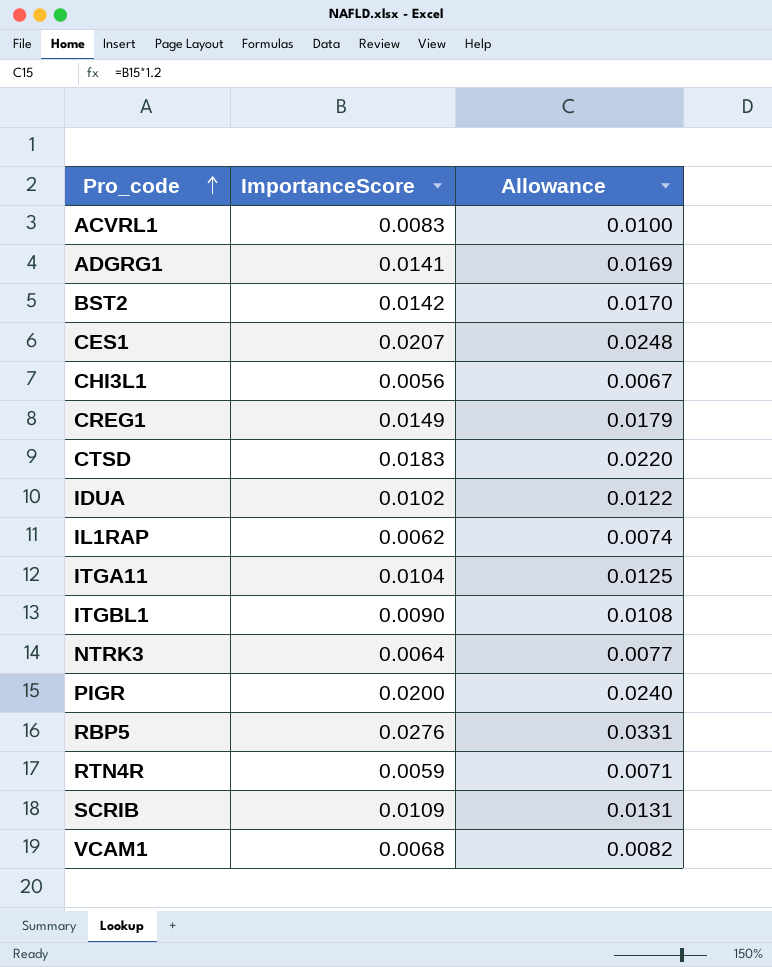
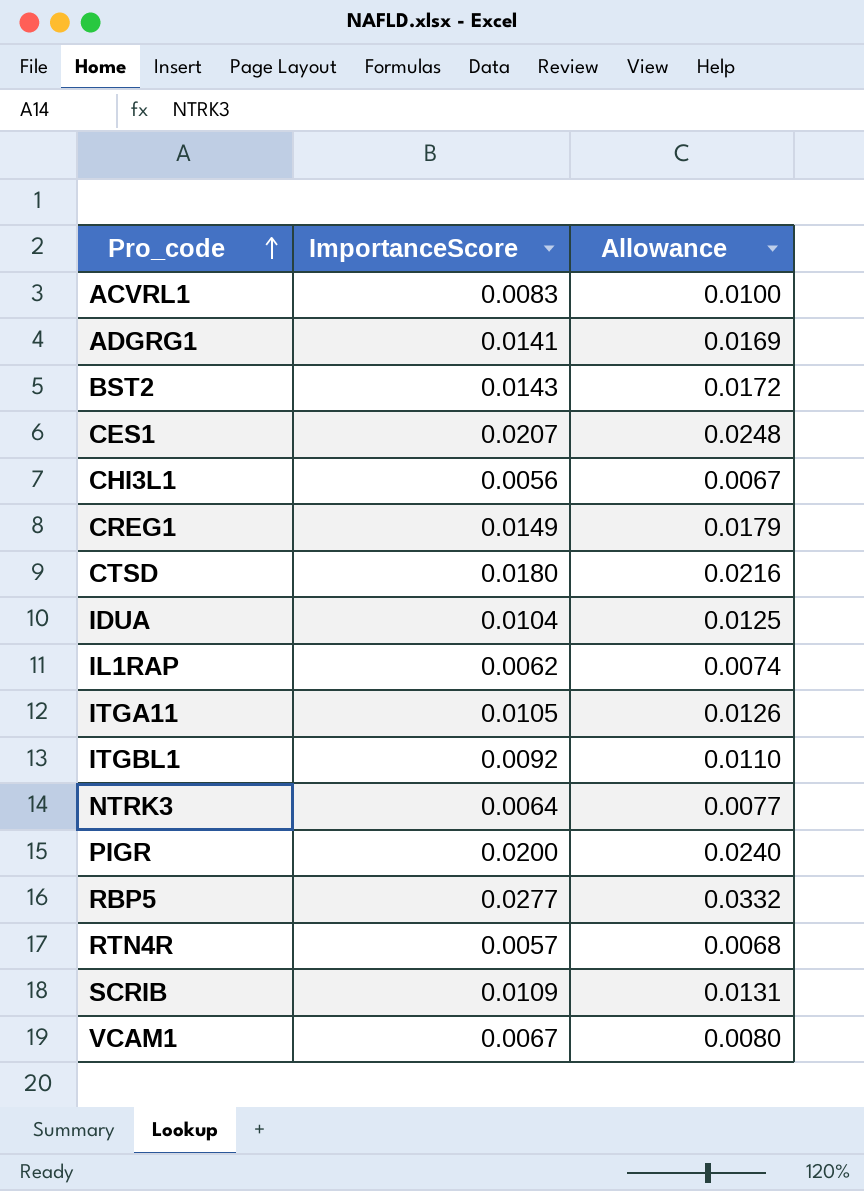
BST2 | ImportanceScore: 0.0142 -> 0.0143
BST2 | Allowance: 0.0170 -> 0.0172
CTSD | ImportanceScore: 0.0183 -> 0.0180
CTSD | Allowance: 0.0220 -> 0.0216
IDUA | ImportanceScore: 0.0102 -> 0.0104
IDUA | Allowance: 0.0122 -> 0.0125
ITGA11 | ImportanceScore: 0.0104 -> 0.0105
ITGA11 | Allowance: 0.0125 -> 0.0126
ITGBL1 | ImportanceScore: 0.0090 -> 0.0092
ITGBL1 | Allowance: 0.0108 -> 0.0110
RBP5 | ImportanceScore: 0.0276 -> 0.0277
RBP5 | Allowance: 0.0331 -> 0.0332
RTN4R | ImportanceScore: 0.0059 -> 0.0057
RTN4R | Allowance: 0.0071 -> 0.0068
VCAM1 | ImportanceScore: 0.0068 -> 0.0067
VCAM1 | Allowance: 0.0082 -> 0.0080

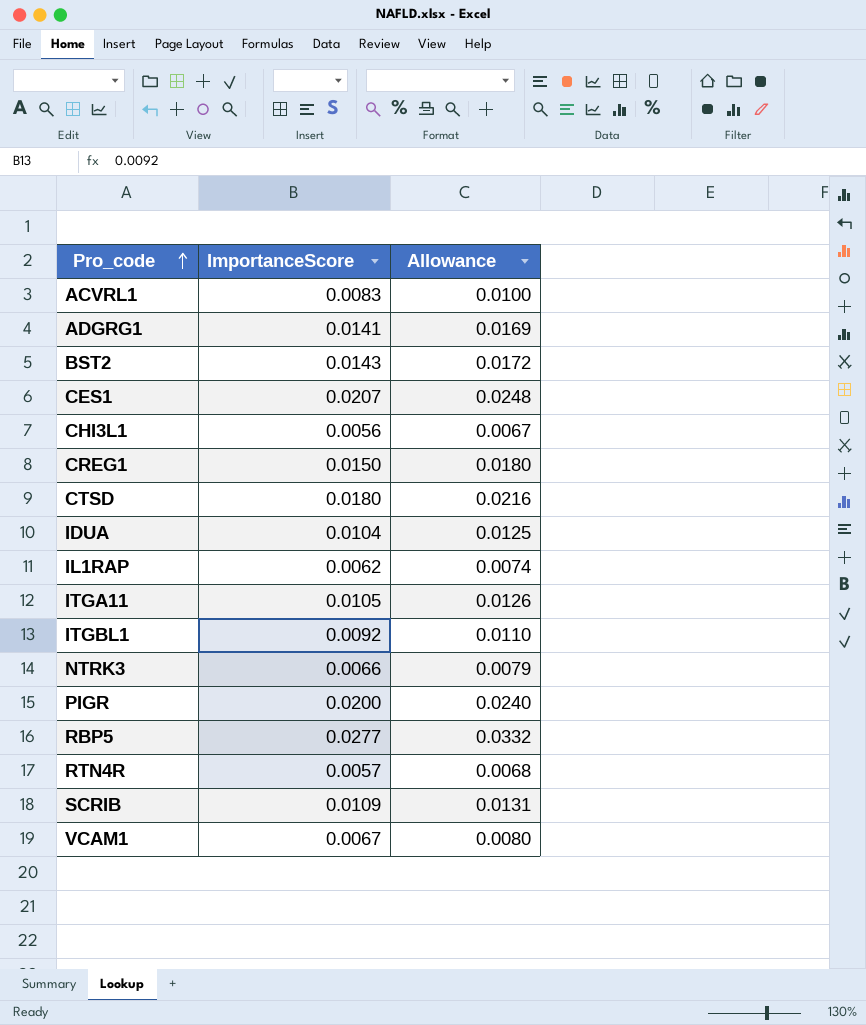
CREG1 | ImportanceScore: 0.0149 -> 0.0150
CREG1 | Allowance: 0.0179 -> 0.0180
NTRK3 | ImportanceScore: 0.0064 -> 0.0066
NTRK3 | Allowance: 0.0077 -> 0.0079

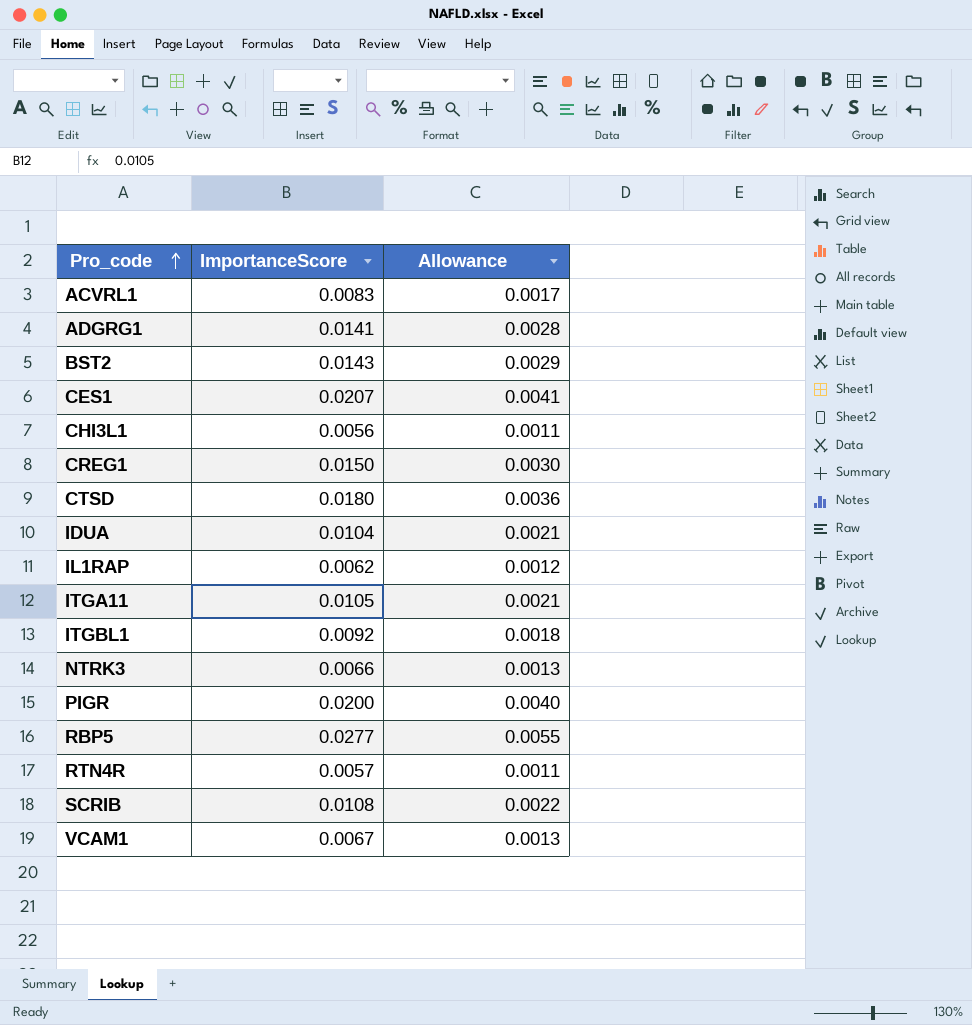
column Allowance | formula: [ImportanceScore] * 1.2 -> [ImportanceScore] * 0.2
SCRIB | ImportanceScore: 0.0109 -> 0.0108

